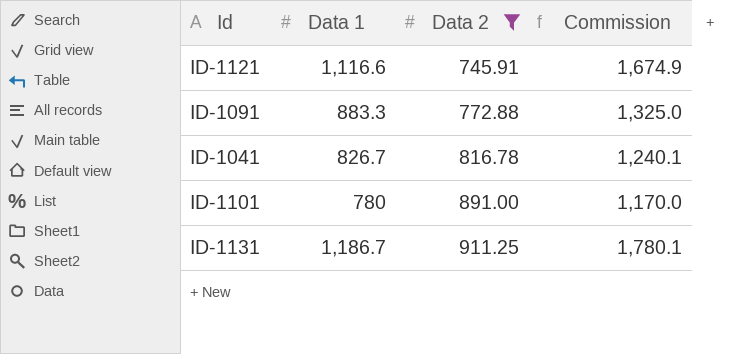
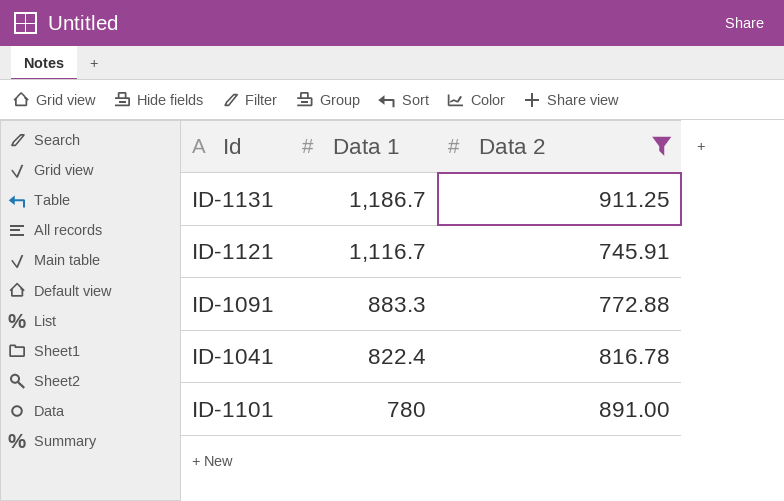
row order: Data 2 ascending -> Data 1 descending
column Commission | formula: [Data 1] * 1.5 -> none
ID-1121 | Data 1: 1,116.6 -> 1,116.7
ID-1041 | Data 1: 826.7 -> 822.4

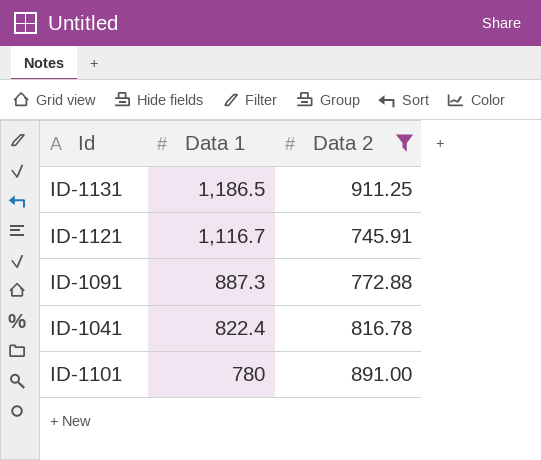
ID-1131 | Data 1: 1,186.7 -> 1,186.5
ID-1091 | Data 1: 883.3 -> 887.3

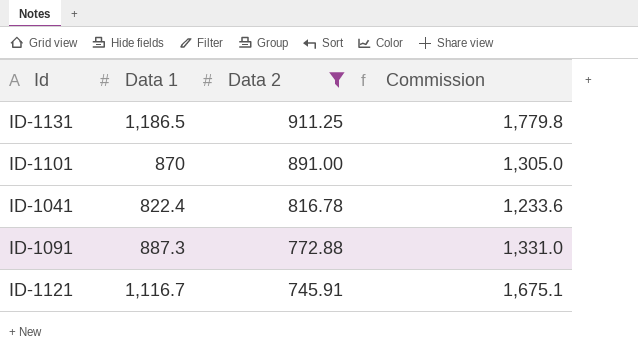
row order: Data 1 descending -> Data 2 descending
column Commission | formula: none -> [Data 1] * 1.5
ID-1101 | Data 1: 780 -> 870

